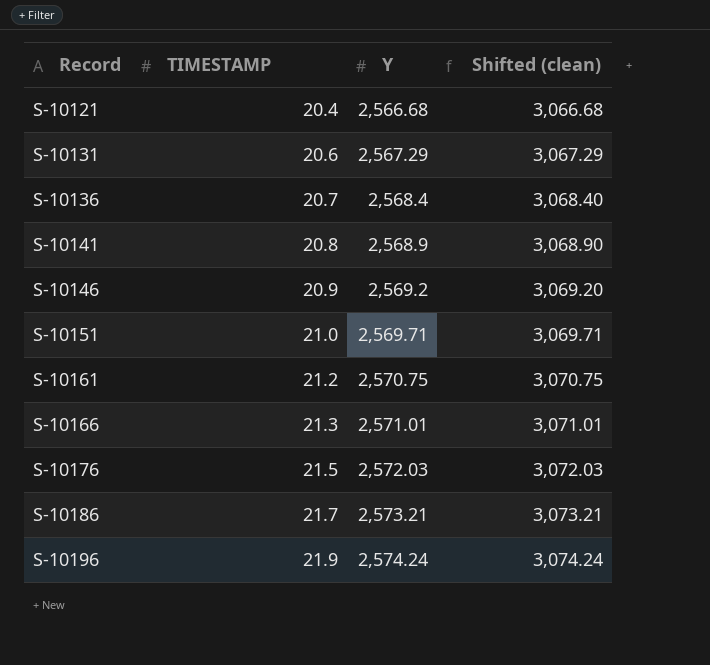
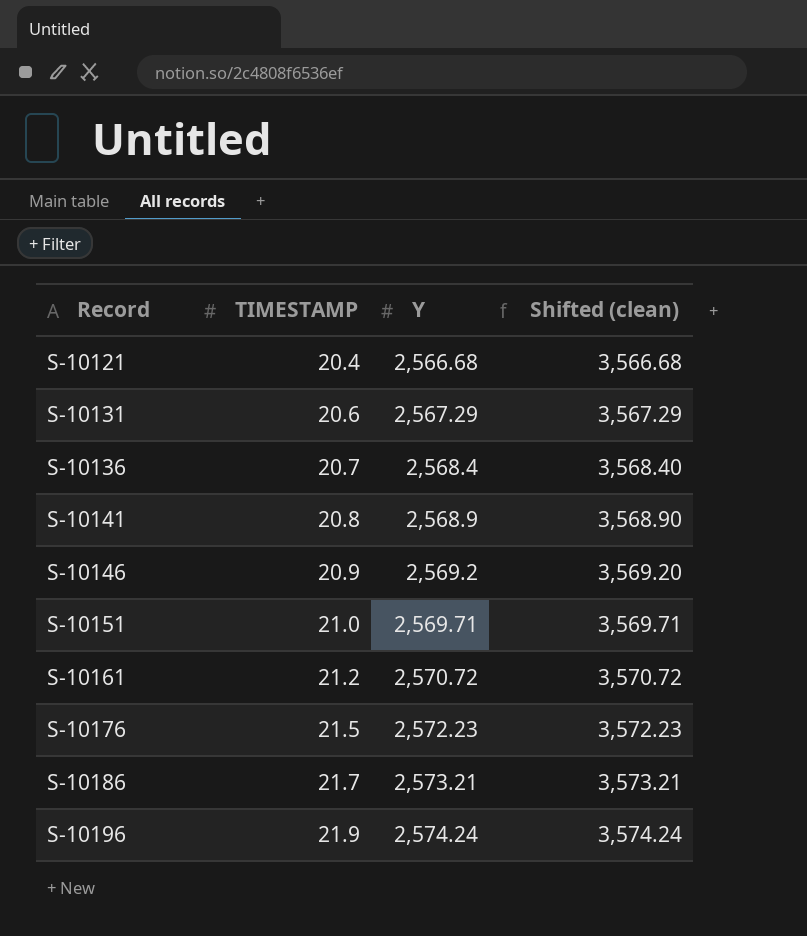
column Shifted (clean) | formula: [Y] + 500 -> [Y] + 1000
row S-10166: 21.3 | 2,571.01 | 3,071.01 -> none
S-10161 | Y: 2,570.75 -> 2,570.72
S-10176 | Y: 2,572.03 -> 2,572.23

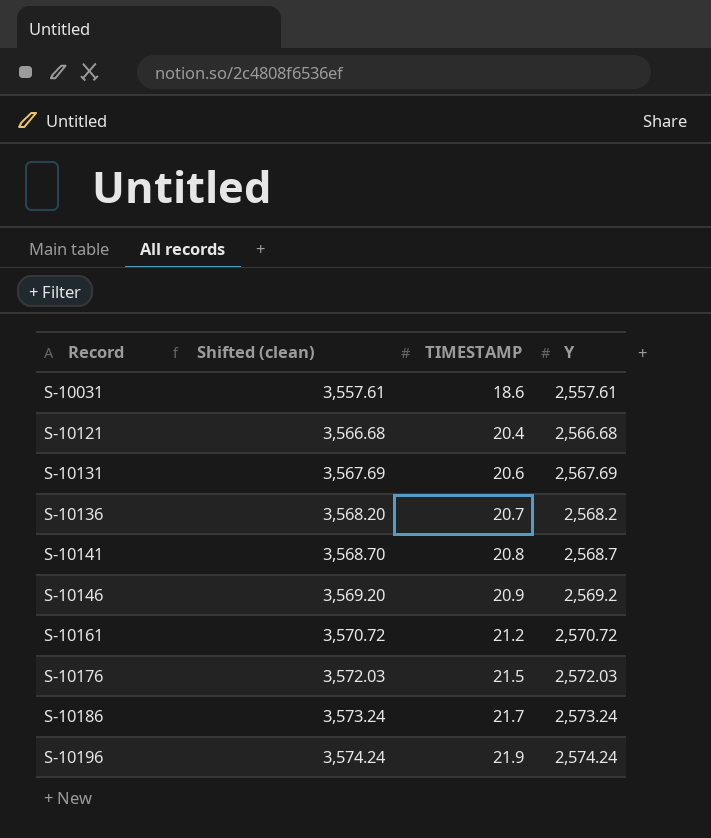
column Shifted (clean) | position: 4 -> 2
row S-10151: 21.0 | 2,569.71 | 3,569.71 -> none
row S-10031: none -> 3,557.61 | 18.6 | 2,557.61
S-10131 | Shifted (clean): 3,567.29 -> 3,567.69
S-10131 | Y: 2,567.29 -> 2,567.69
S-10136 | Shifted (clean): 3,568.40 -> 3,568.20
S-10136 | Y: 2,568.4 -> 2,568.2
S-10141 | Shifted (clean): 3,568.90 -> 3,568.70
S-10141 | Y: 2,568.9 -> 2,568.7
S-10176 | Shifted (clean): 3,572.23 -> 3,572.03
S-10176 | Y: 2,572.23 -> 2,572.03
S-10186 | Shifted (clean): 3,573.21 -> 3,573.24
S-10186 | Y: 2,573.21 -> 2,573.24

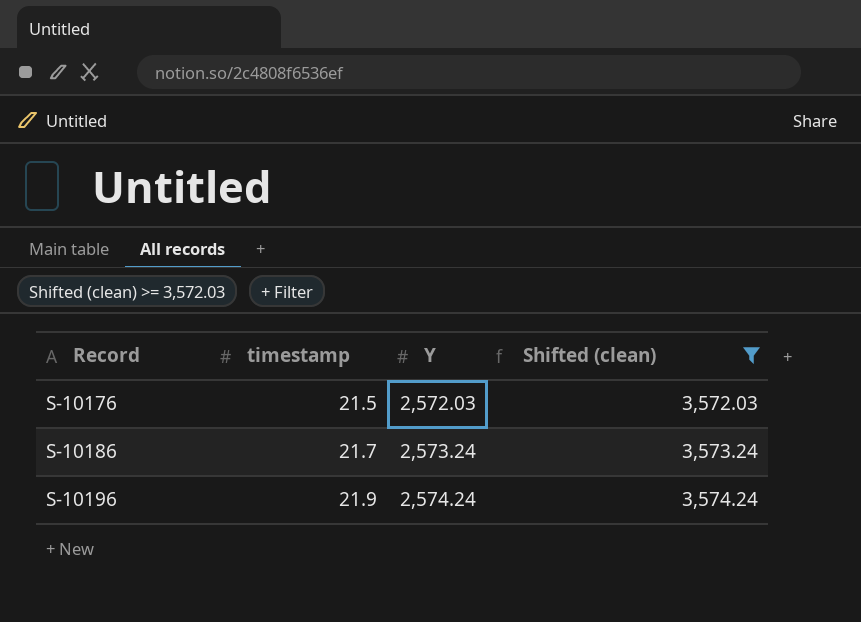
filter: none -> Shifted (clean) >= 3,572.03
column name: TIMESTAMP -> timestamp
column Shifted (clean) | position: 2 -> 4

